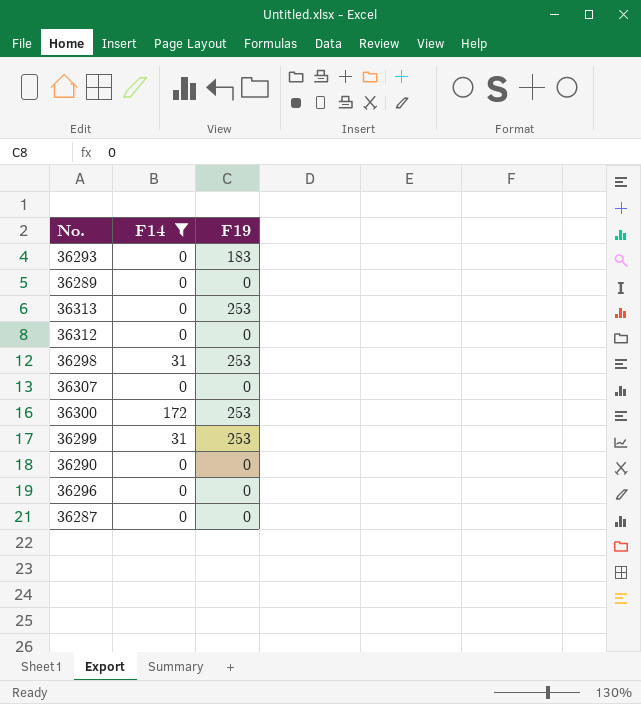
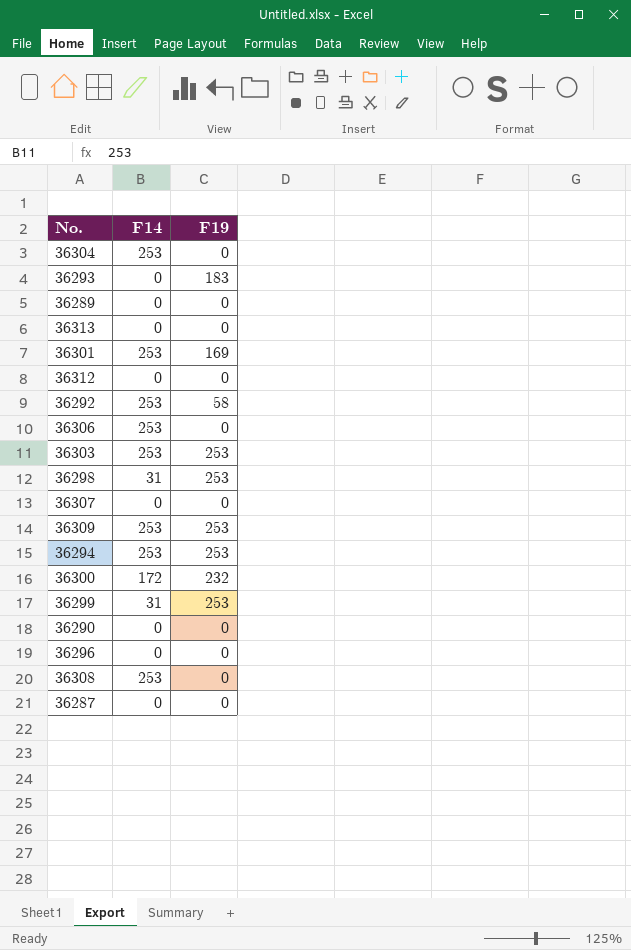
filter: F14 != 253 -> none
36313 | F19: 253 -> 0
36300 | F19: 253 -> 232

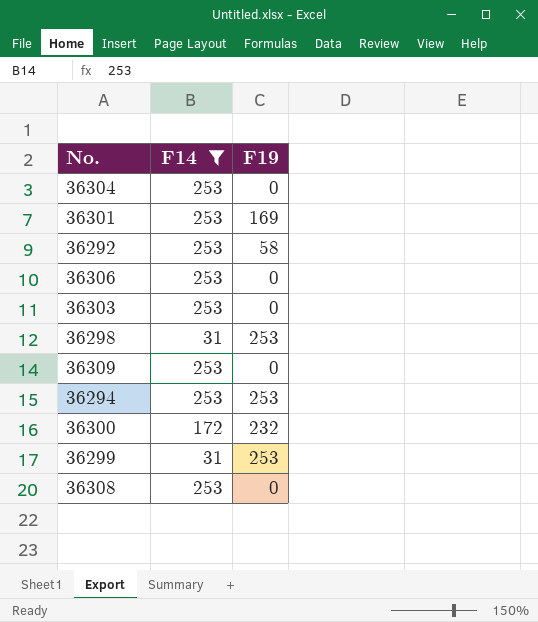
filter: none -> F14 != 0
36303 | F19: 253 -> 0
36309 | F19: 253 -> 0

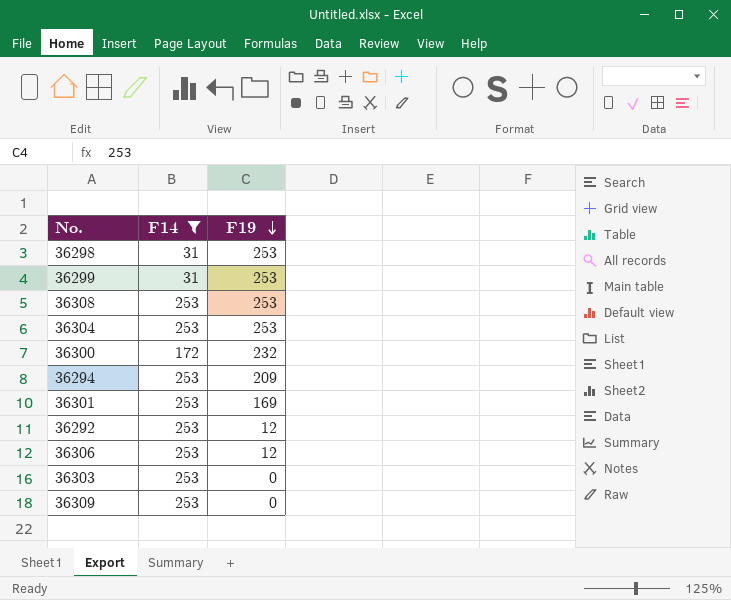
row order: none -> F19 descending
36308 | F19: 0 -> 253
36304 | F19: 0 -> 253
36294 | F19: 253 -> 209
36292 | F19: 58 -> 12
36306 | F19: 0 -> 12

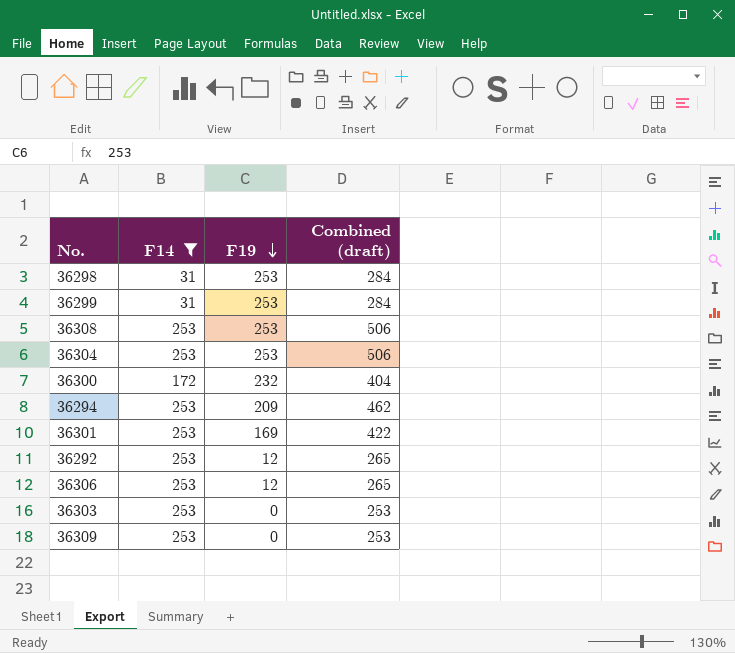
column Combined (draft) | formula: none -> [F14] + [F19]

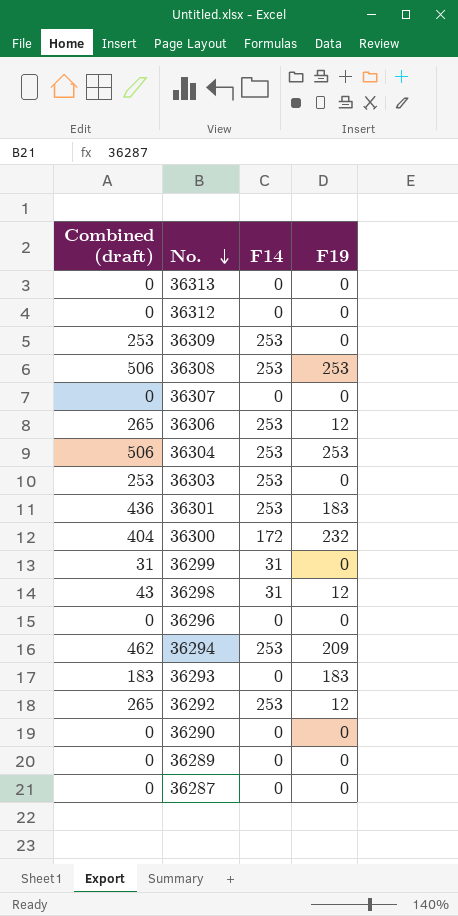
filter: F14 != 0 -> none
row order: F19 descending -> No. descending
column Combined (draft) | position: 4 -> 1
36301 | Combined (draft): 422 -> 436
36301 | F19: 169 -> 183
36299 | Combined (draft): 284 -> 31
36299 | F19: 253 -> 0
36298 | Combined (draft): 284 -> 43
36298 | F19: 253 -> 12

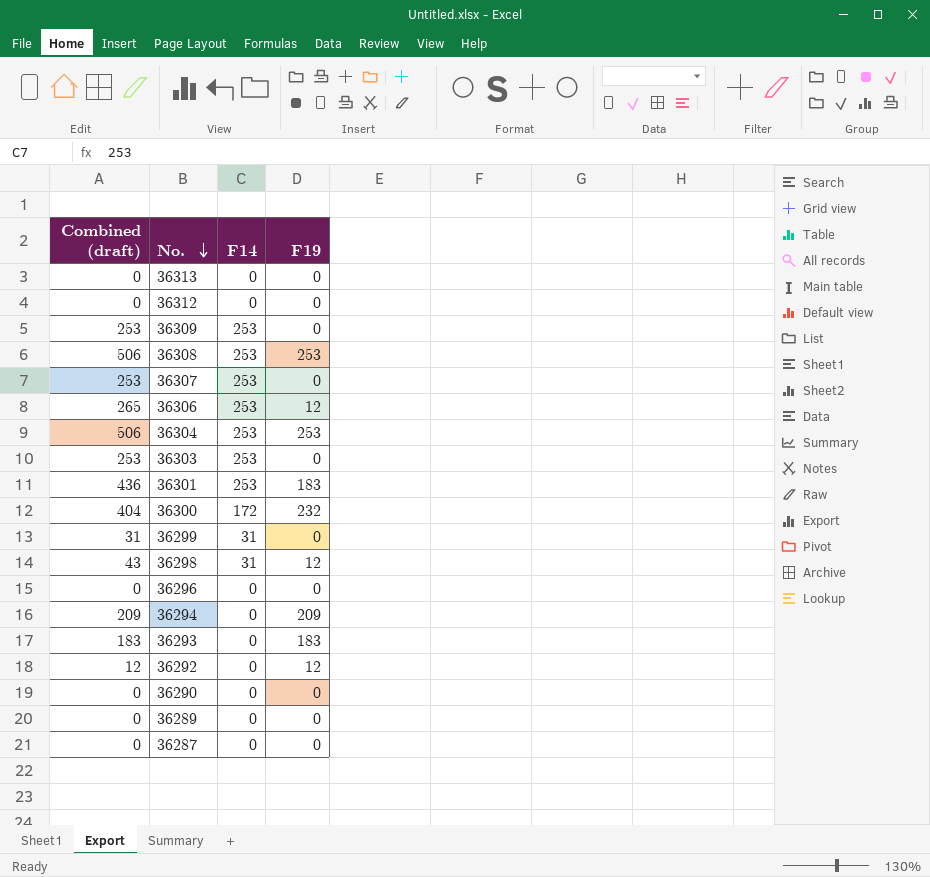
36307 | Combined (draft): 0 -> 253
36307 | F14: 0 -> 253
36294 | Combined (draft): 462 -> 209
36294 | F14: 253 -> 0
36292 | Combined (draft): 265 -> 12
36292 | F14: 253 -> 0

